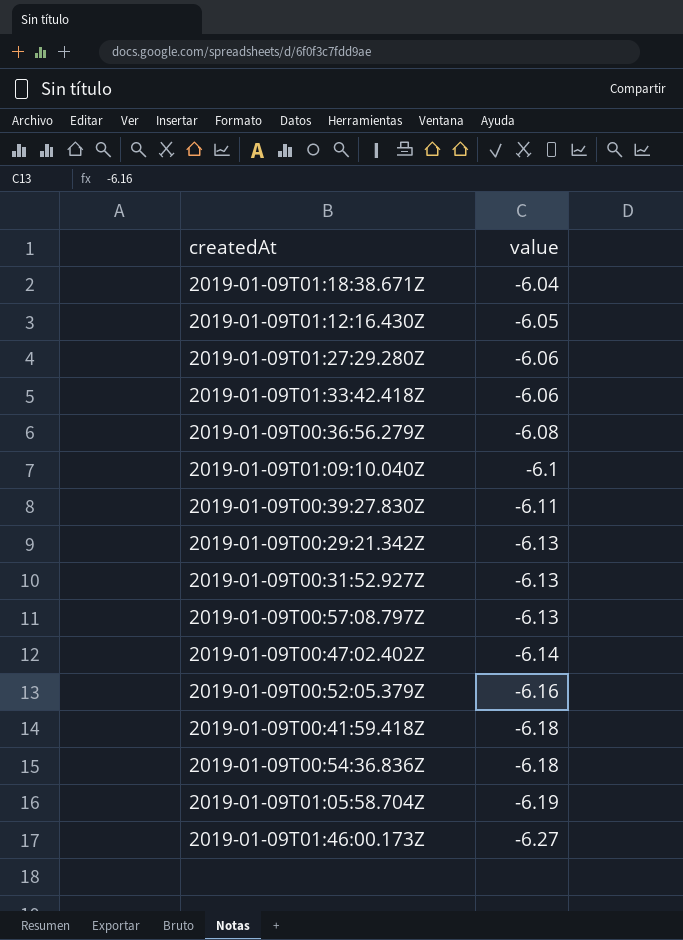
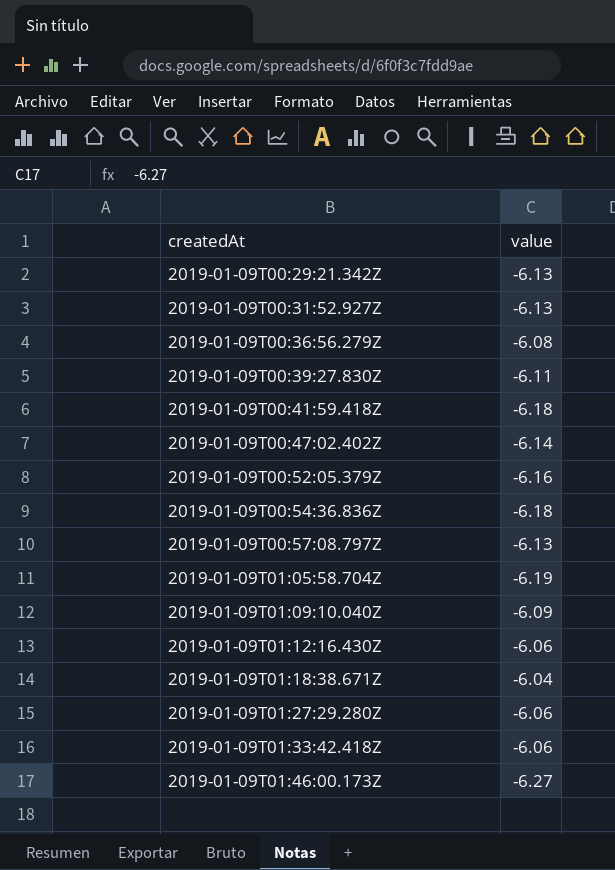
row order: value descending -> createdAt ascending
2019-01-09T01:09:10.040Z | value: -6.1 -> -6.09
2019-01-09T01:12:16.430Z | value: -6.05 -> -6.06

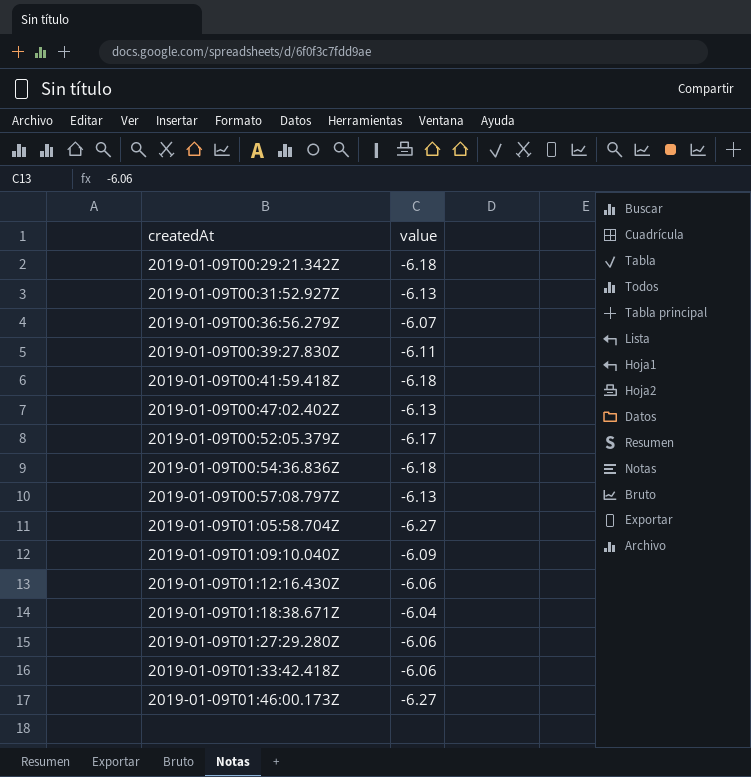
2019-01-09T00:29:21.342Z | value: -6.13 -> -6.18
2019-01-09T00:36:56.279Z | value: -6.08 -> -6.07
2019-01-09T00:47:02.402Z | value: -6.14 -> -6.13
2019-01-09T00:52:05.379Z | value: -6.16 -> -6.17
2019-01-09T01:05:58.704Z | value: -6.19 -> -6.27

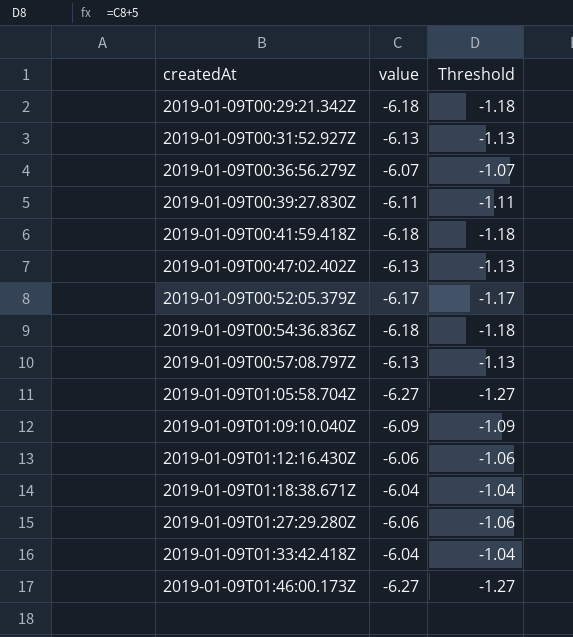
column Threshold | formula: none -> [value] + 5
2019-01-09T01:33:42.418Z | value: -6.06 -> -6.04

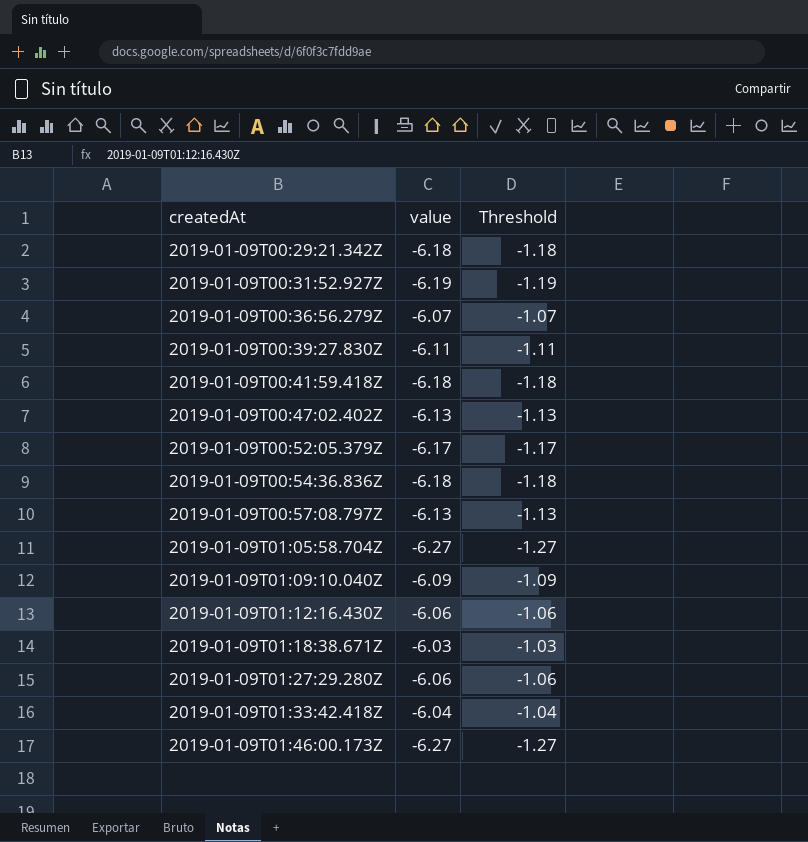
2019-01-09T00:31:52.927Z | value: -6.13 -> -6.19
2019-01-09T00:31:52.927Z | Threshold: -1.13 -> -1.19
2019-01-09T01:18:38.671Z | value: -6.04 -> -6.03
2019-01-09T01:18:38.671Z | Threshold: -1.04 -> -1.03

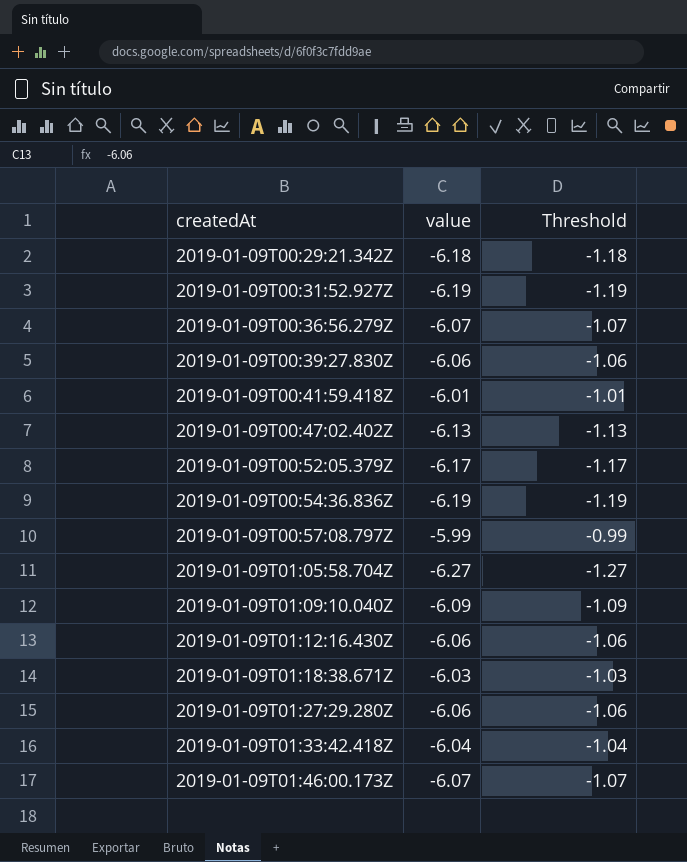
2019-01-09T00:39:27.830Z | value: -6.11 -> -6.06
2019-01-09T00:39:27.830Z | Threshold: -1.11 -> -1.06
2019-01-09T00:41:59.418Z | value: -6.18 -> -6.01
2019-01-09T00:41:59.418Z | Threshold: -1.18 -> -1.01
2019-01-09T00:54:36.836Z | value: -6.18 -> -6.19
2019-01-09T00:54:36.836Z | Threshold: -1.18 -> -1.19
2019-01-09T00:57:08.797Z | value: -6.13 -> -5.99
2019-01-09T00:57:08.797Z | Threshold: -1.13 -> -0.99
2019-01-09T01:46:00.173Z | value: -6.27 -> -6.07
2019-01-09T01:46:00.173Z | Threshold: -1.27 -> -1.07

